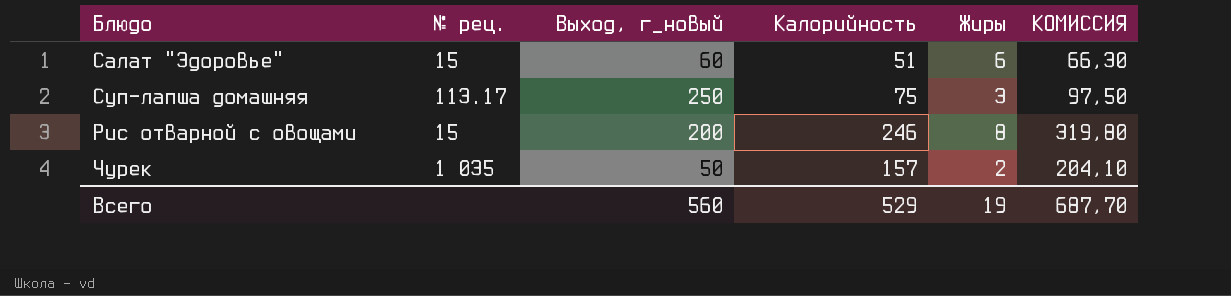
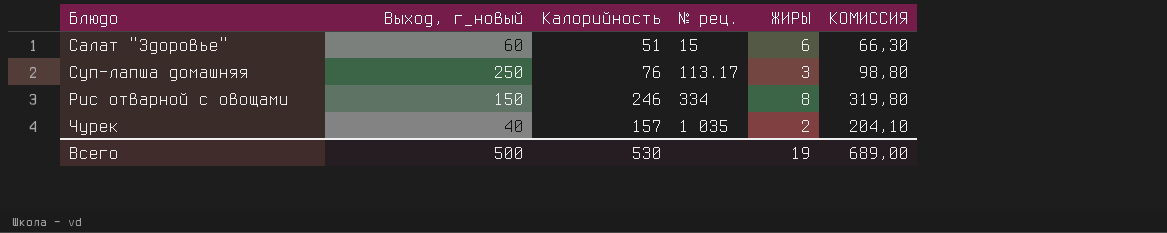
column № рец. | position: 2 -> 4
column name: Жиры -> ЖИРЫ
Суп-лапша домашняя | Калорийность: 75 -> 76
Суп-лапша домашняя | КОМИССИЯ: 97,50 -> 98,80
Рис отварной с овощами | Выход, г_новый: 200 -> 150
Рис отварной с овощами | № рец.: 15 -> 334
Чурек | Выход, г_новый: 50 -> 40
Всего | Выход, г_новый: 560 -> 500
Всего | Калорийность: 529 -> 530
Всего | КОМИССИЯ: 687,70 -> 689,00

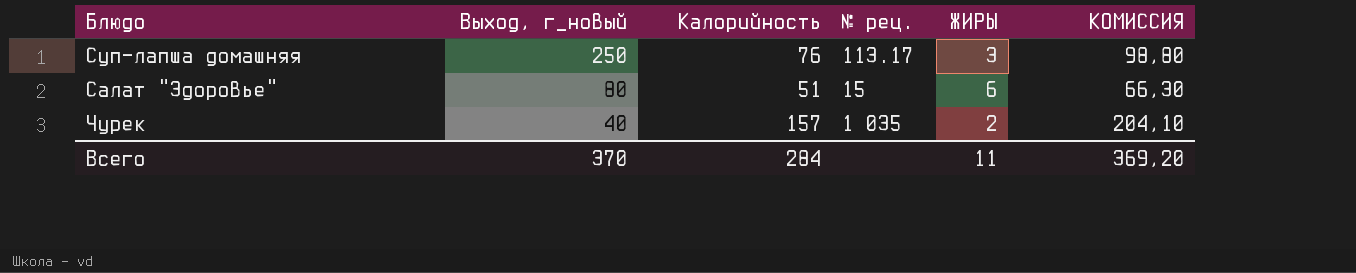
row order: none -> Выход, г_новый descending
row Рис отварной с овощами: 150 | 246 | 334 | 8 | 319,80 -> none
Салат "Здоровье" | Выход, г_новый: 60 -> 80
Всего | Выход, г_новый: 500 -> 370
Всего | Калорийность: 530 -> 284
Всего | ЖИРЫ: 19 -> 11
Всего | КОМИССИЯ: 689,00 -> 369,20

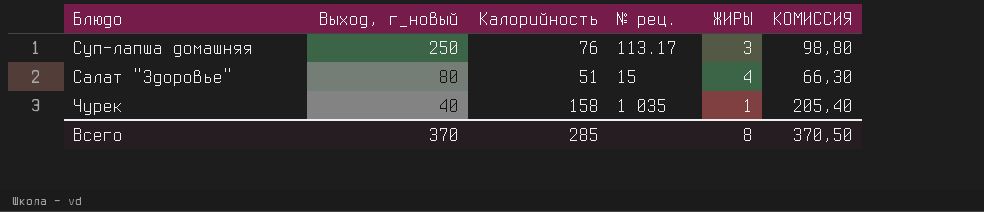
Салат "Здоровье" | ЖИРЫ: 6 -> 4
Чурек | Калорийность: 157 -> 158
Чурек | ЖИРЫ: 2 -> 1
Чурек | КОМИССИЯ: 204,10 -> 205,40
Всего | Калорийность: 284 -> 285
Всего | ЖИРЫ: 11 -> 8
Всего | КОМИССИЯ: 369,20 -> 370,50

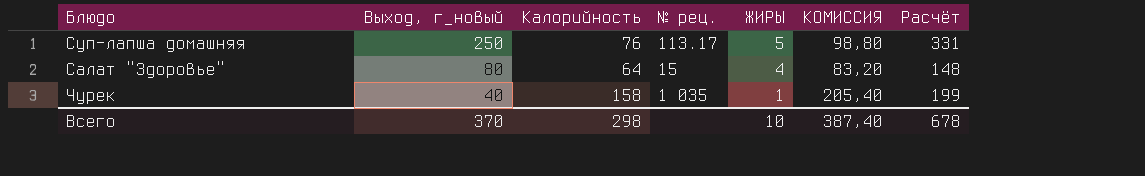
column Расчёт | formula: none -> [Выход, г_новый] + [Калорийность] + [ЖИРЫ]
Суп-лапша домашняя | ЖИРЫ: 3 -> 5
Салат "Здоровье" | Калорийность: 51 -> 64
Салат "Здоровье" | КОМИССИЯ: 66,30 -> 83,20
Всего | Калорийность: 285 -> 298
Всего | ЖИРЫ: 8 -> 10
Всего | КОМИССИЯ: 370,50 -> 387,40

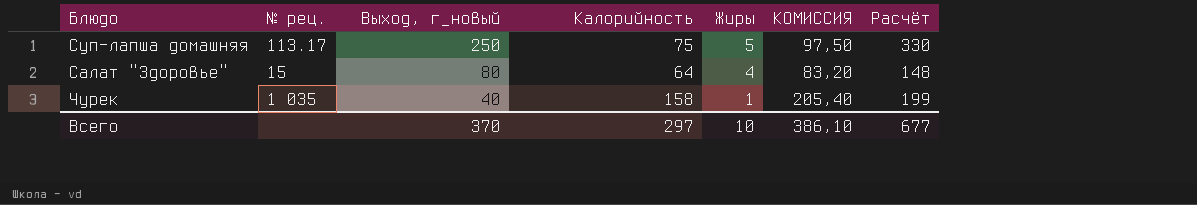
column № рец. | position: 4 -> 2
column name: ЖИРЫ -> Жиры
Суп-лапша домашняя | Калорийность: 76 -> 75
Суп-лапша домашняя | КОМИССИЯ: 98,80 -> 97,50
Суп-лапша домашняя | Расчёт: 331 -> 330
Всего | Калорийность: 298 -> 297
Всего | КОМИССИЯ: 387,40 -> 386,10
Всего | Расчёт: 678 -> 677

